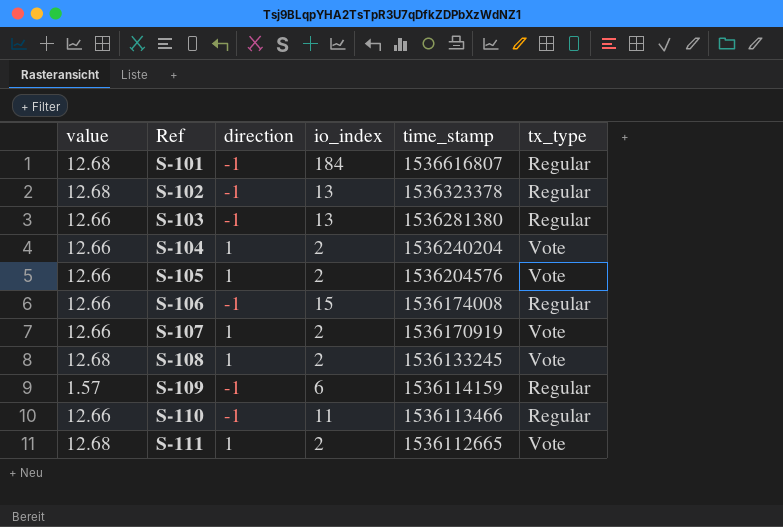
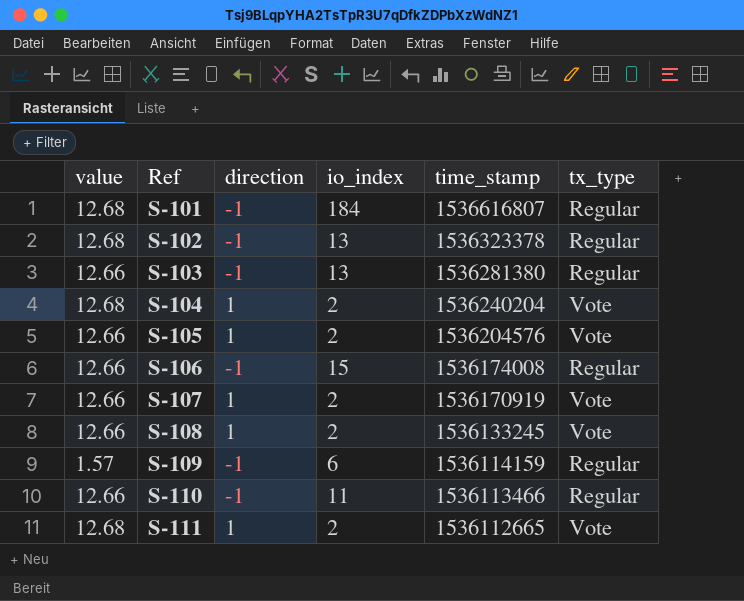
S-104 | value: 12.66 -> 12.68
S-108 | value: 12.68 -> 12.66

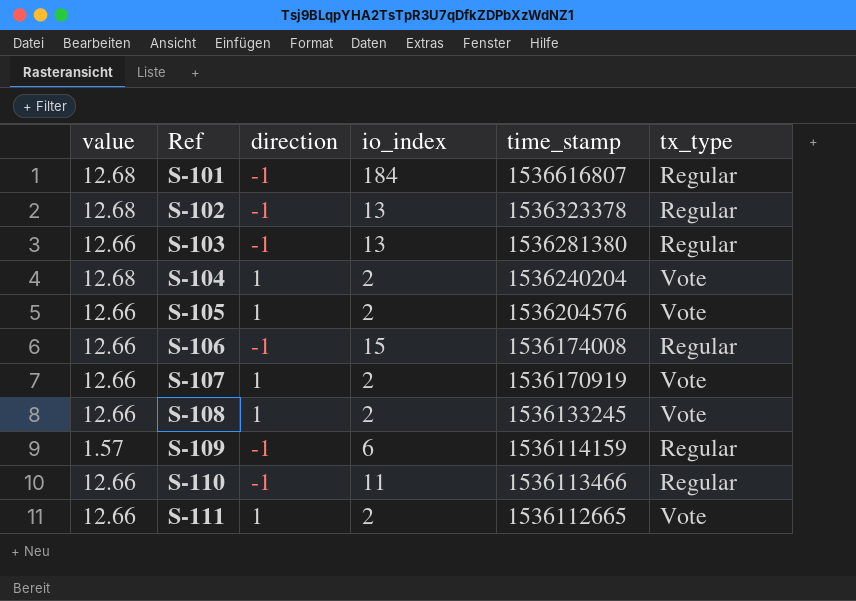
S-111 | value: 12.68 -> 12.66

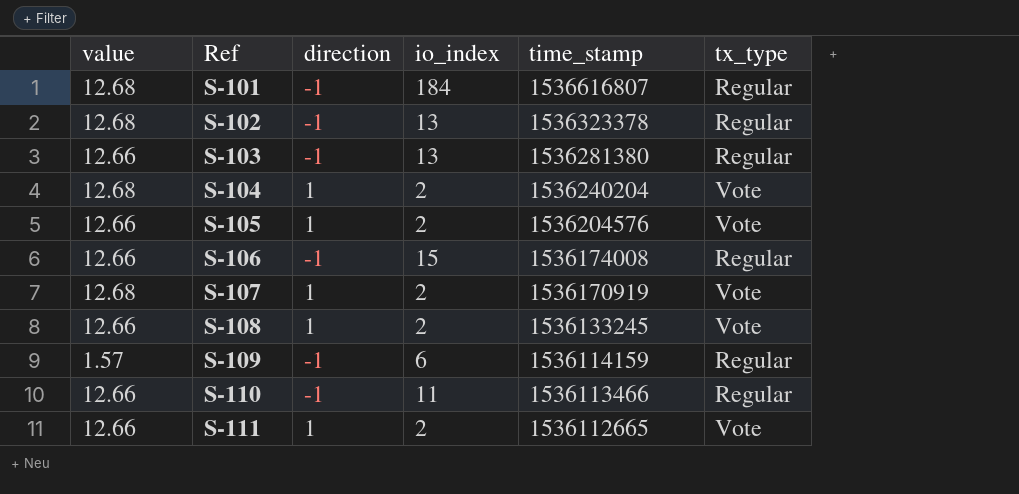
S-107 | value: 12.66 -> 12.68

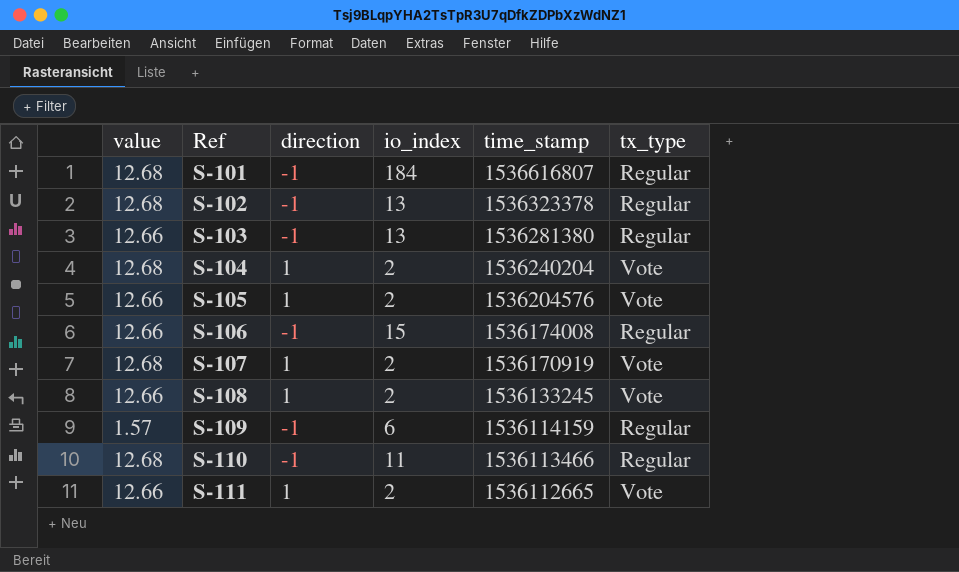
S-110 | value: 12.66 -> 12.68

